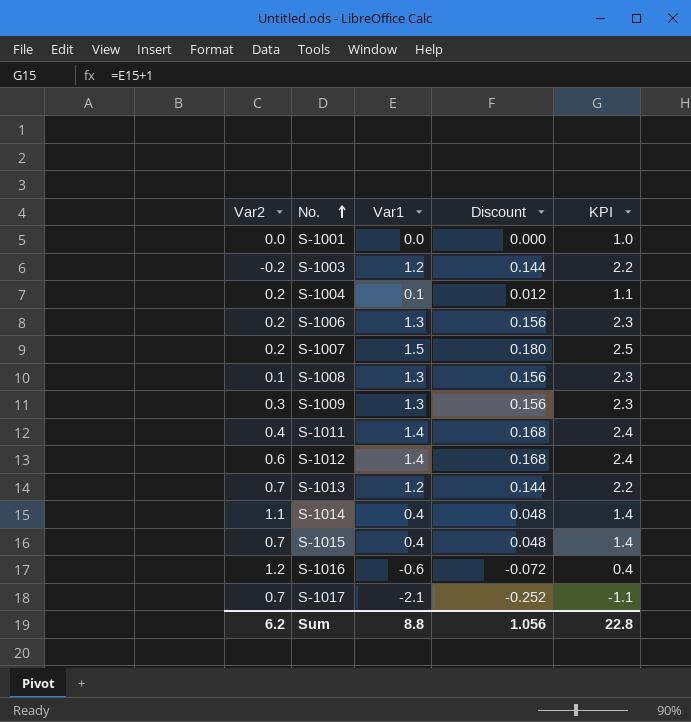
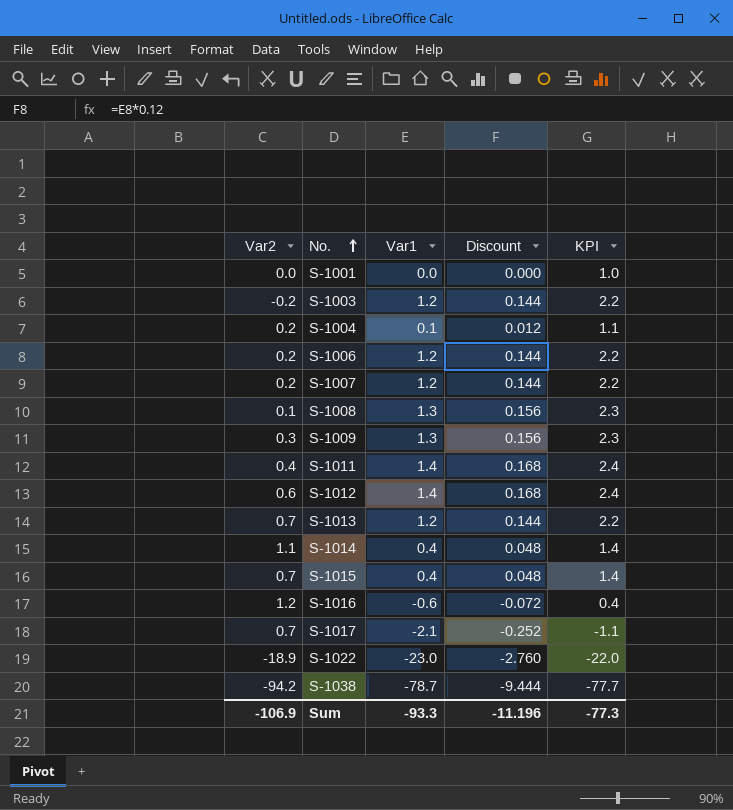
S-1006 | Var1: 1.3 -> 1.2
S-1006 | Discount: 0.156 -> 0.144
S-1006 | KPI: 2.3 -> 2.2
S-1007 | Var1: 1.5 -> 1.2
S-1007 | Discount: 0.180 -> 0.144
S-1007 | KPI: 2.5 -> 2.2
row S-1022: none -> -18.9 | -23.0 | -2.760 | -22.0
row S-1038: none -> -94.2 | -78.7 | -9.444 | -77.7
Sum | Var2: 6.2 -> -106.9
Sum | Var1: 8.8 -> -93.3
Sum | Discount: 1.056 -> -11.196
Sum | KPI: 22.8 -> -77.3

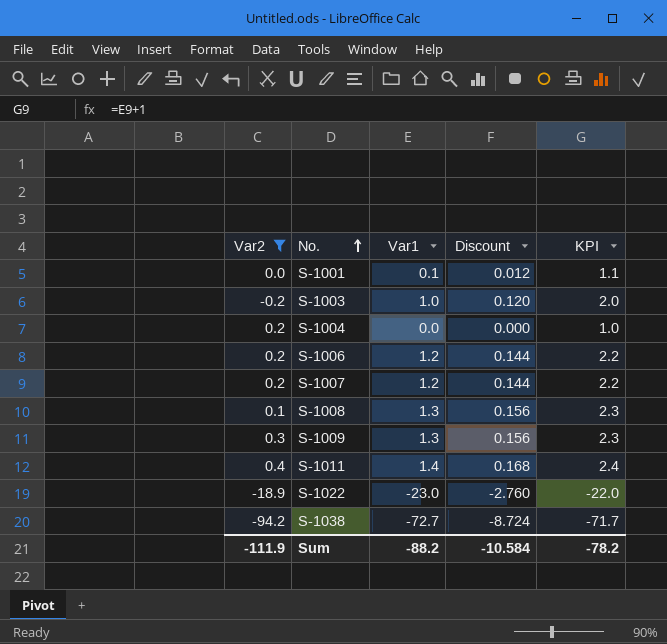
filter: none -> Var2 <= 0.4
S-1001 | Var1: 0.0 -> 0.1
S-1001 | Discount: 0.000 -> 0.012
S-1001 | KPI: 1.0 -> 1.1
S-1003 | Var1: 1.2 -> 1.0
S-1003 | Discount: 0.144 -> 0.120
S-1003 | KPI: 2.2 -> 2.0
S-1004 | Var1: 0.1 -> 0.0
S-1004 | Discount: 0.012 -> 0.000
S-1004 | KPI: 1.1 -> 1.0
S-1038 | Var1: -78.7 -> -72.7
S-1038 | Discount: -9.444 -> -8.724
S-1038 | KPI: -77.7 -> -71.7
Sum | Var2: -106.9 -> -111.9
Sum | Var1: -93.3 -> -88.2
Sum | Discount: -11.196 -> -10.584
Sum | KPI: -77.3 -> -78.2

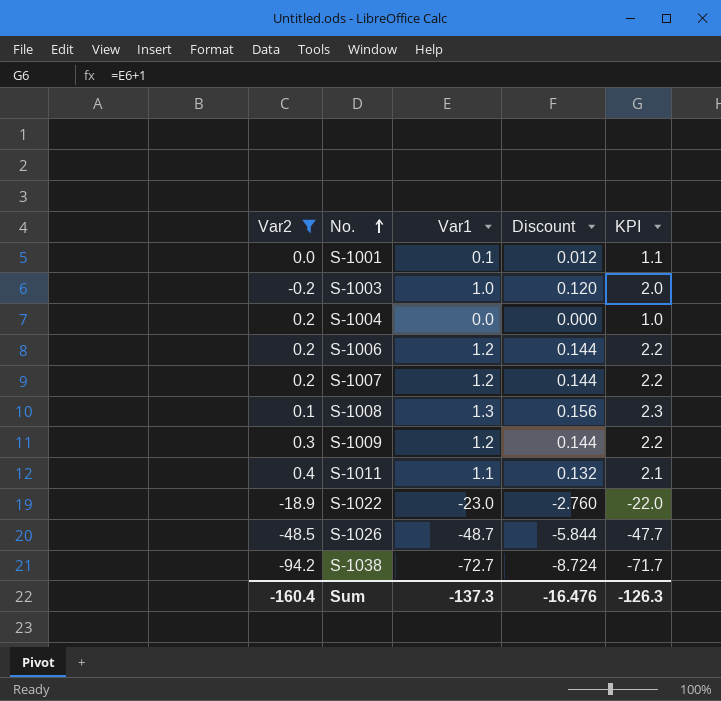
S-1009 | Var1: 1.3 -> 1.2
S-1009 | Discount: 0.156 -> 0.144
S-1009 | KPI: 2.3 -> 2.2
S-1011 | Var1: 1.4 -> 1.1
S-1011 | Discount: 0.168 -> 0.132
S-1011 | KPI: 2.4 -> 2.1
row S-1026: none -> -48.5 | -48.7 | -5.844 | -47.7
Sum | Var2: -111.9 -> -160.4
Sum | Var1: -88.2 -> -137.3
Sum | Discount: -10.584 -> -16.476
Sum | KPI: -78.2 -> -126.3

